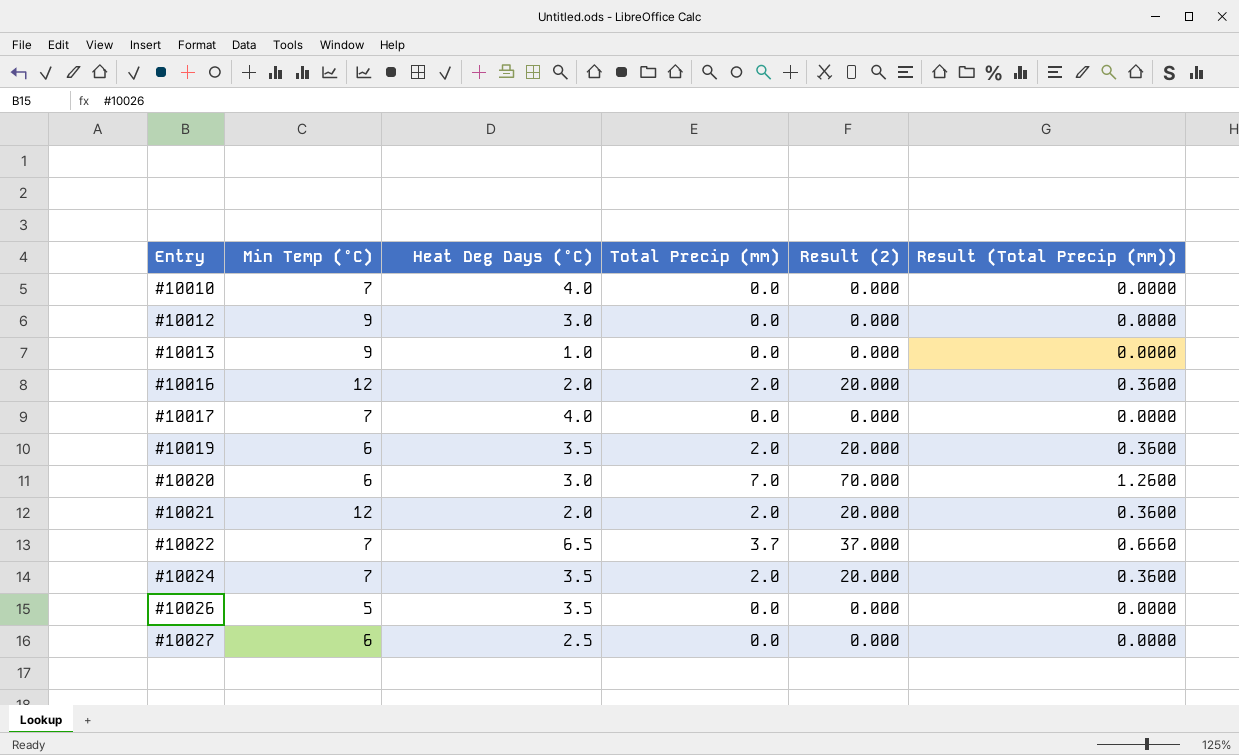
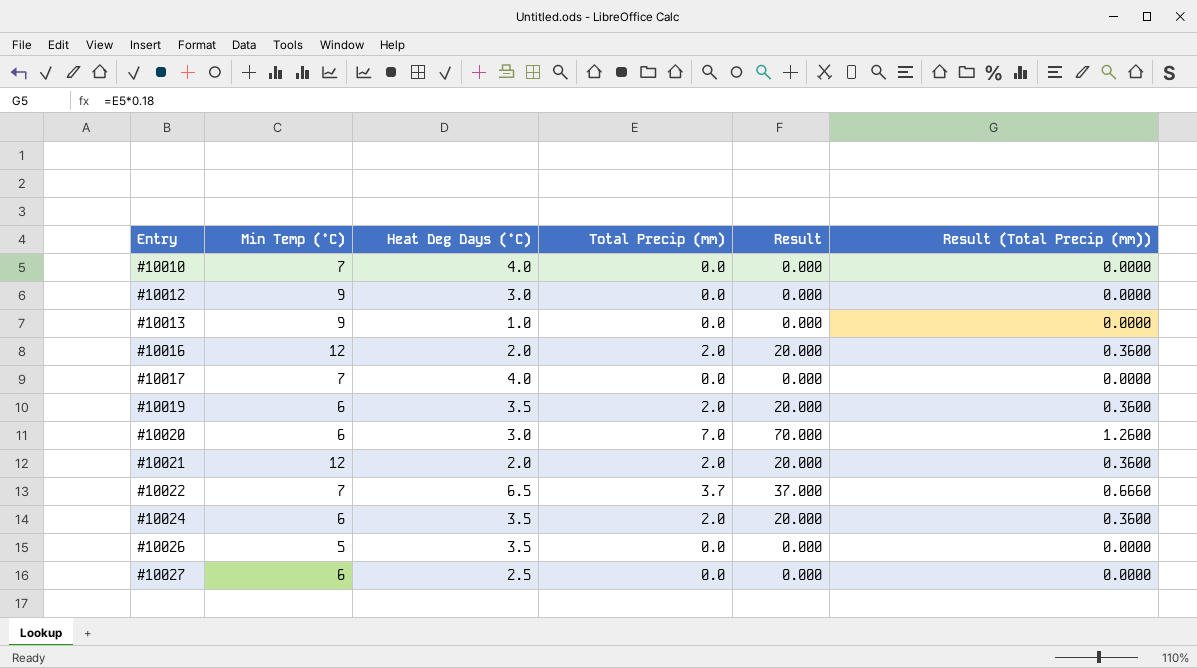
column name: Result (2) -> Result
#10024 | Min Temp (°C): 7 -> 6

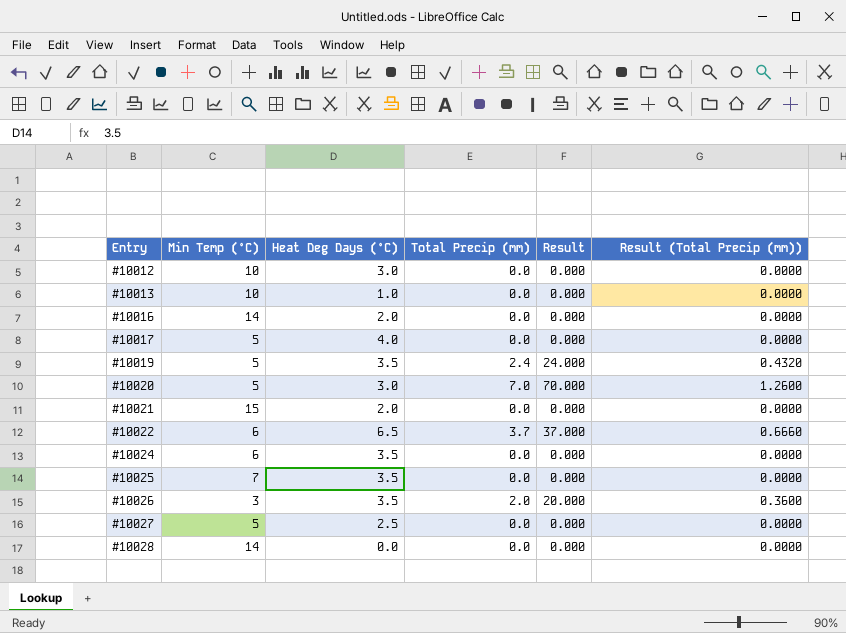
row #10010: 7 | 4.0 | 0.0 | 0.000 | 0.0000 -> none
#10012 | Min Temp (°C): 9 -> 10
#10013 | Min Temp (°C): 9 -> 10
#10016 | Min Temp (°C): 12 -> 14
#10016 | Total Precip (mm): 2.0 -> 0.0
#10016 | Result: 20.000 -> 0.000
#10016 | Result (Total Precip (mm)): 0.3600 -> 0.0000
#10017 | Min Temp (°C): 7 -> 5
#10019 | Min Temp (°C): 6 -> 5
#10019 | Total Precip (mm): 2.0 -> 2.4
#10019 | Result: 20.000 -> 24.000
#10019 | Result (Total Precip (mm)): 0.3600 -> 0.4320
#10020 | Min Temp (°C): 6 -> 5
#10021 | Min Temp (°C): 12 -> 15
#10021 | Total Precip (mm): 2.0 -> 0.0
#10021 | Result: 20.000 -> 0.000
#10021 | Result (Total Precip (mm)): 0.3600 -> 0.0000
#10022 | Min Temp (°C): 7 -> 6
#10024 | Total Precip (mm): 2.0 -> 0.0
#10024 | Result: 20.000 -> 0.000
#10024 | Result (Total Precip (mm)): 0.3600 -> 0.0000
row #10025: none -> 7 | 3.5 | 0.0 | 0.000 | 0.0000
#10026 | Min Temp (°C): 5 -> 3
#10026 | Total Precip (mm): 0.0 -> 2.0
#10026 | Result: 0.000 -> 20.000
#10026 | Result (Total Precip (mm)): 0.0000 -> 0.3600
#10027 | Min Temp (°C): 6 -> 5
row #10028: none -> 14 | 0.0 | 0.0 | 0.000 | 0.0000

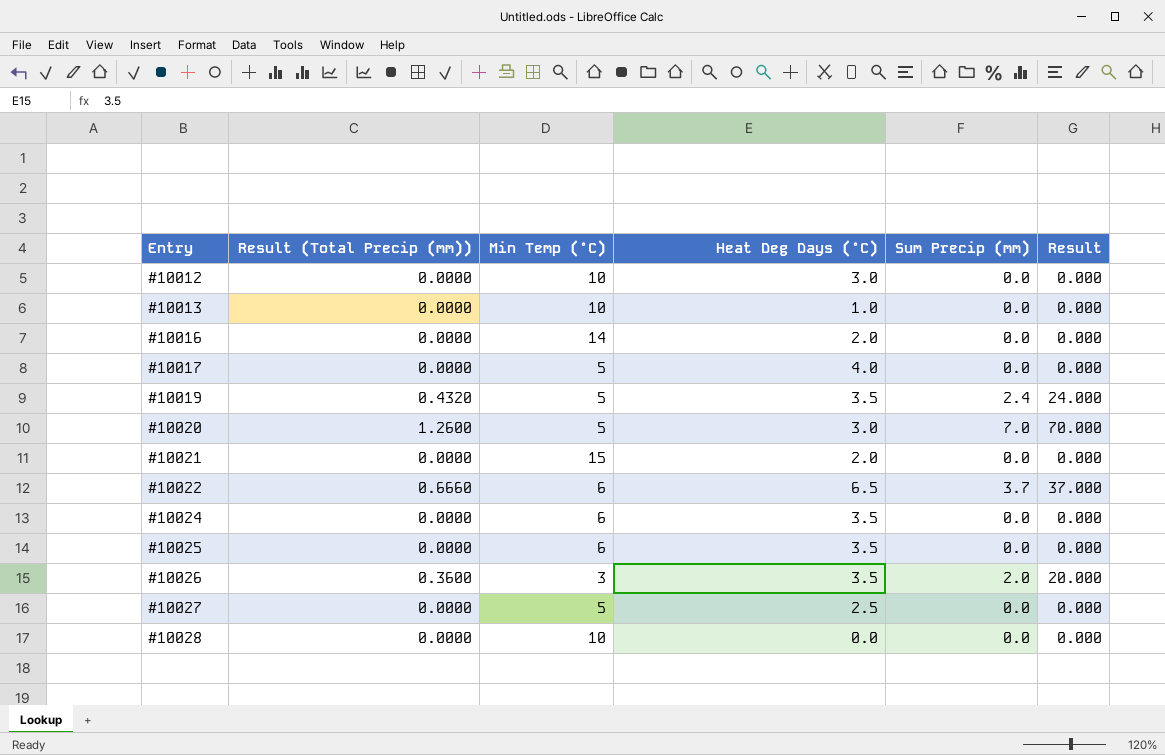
column Result (Total Precip (mm)) | position: 6 -> 2
column name: Total Precip (mm) -> Sum Precip (mm)
#10025 | Min Temp (°C): 7 -> 6
#10028 | Min Temp (°C): 14 -> 10

